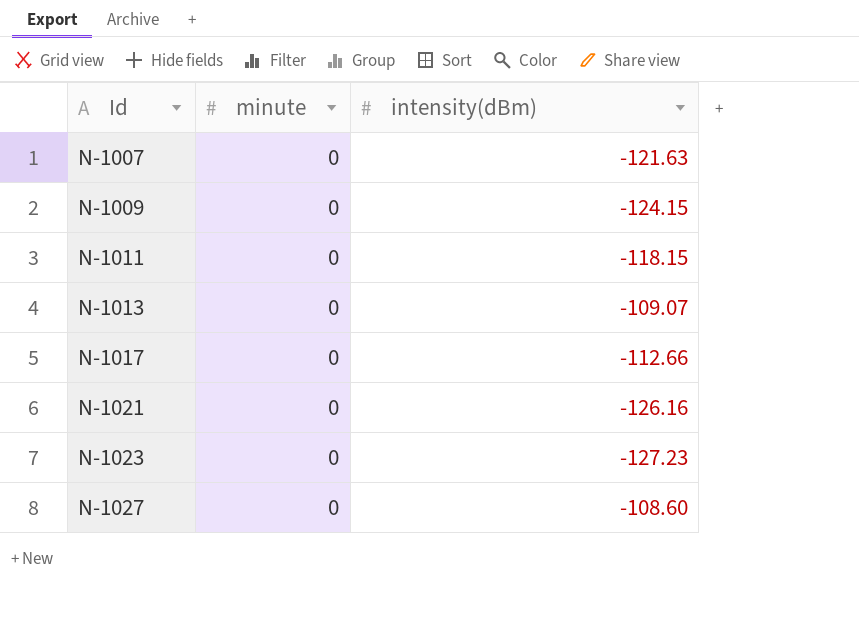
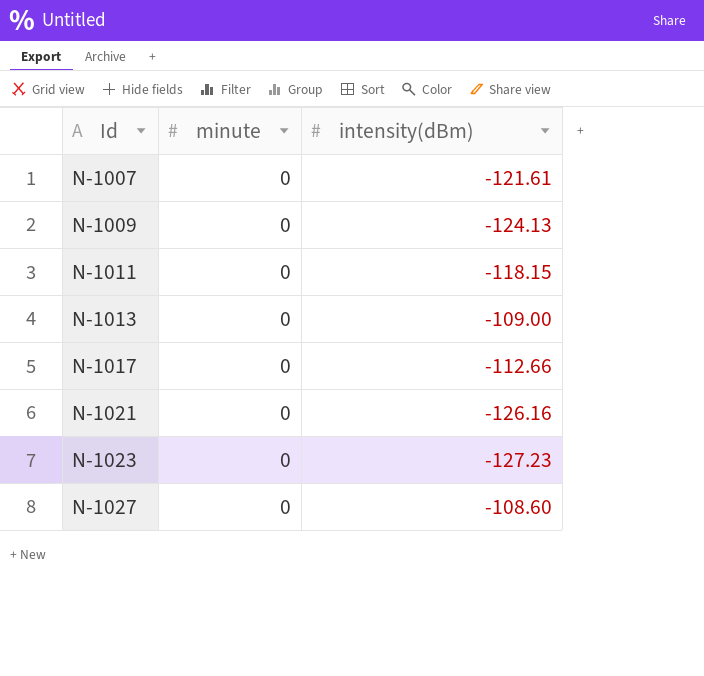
N-1007 | intensity(dBm): -121.63 -> -121.61
N-1009 | intensity(dBm): -124.15 -> -124.13
N-1013 | intensity(dBm): -109.07 -> -109.00

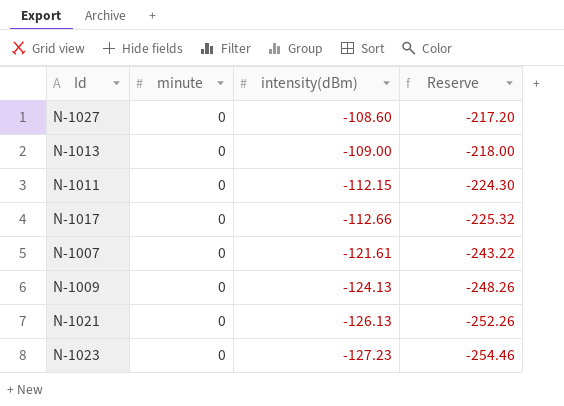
row order: Id ascending -> intensity(dBm) descending
column Reserve | formula: none -> [intensity(dBm)] * 2
N-1011 | intensity(dBm): -118.15 -> -112.15
N-1021 | intensity(dBm): -126.16 -> -126.13

